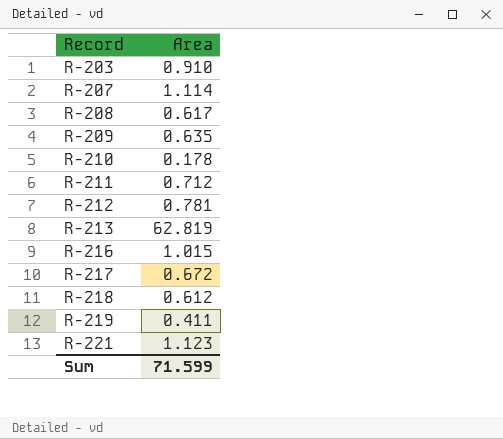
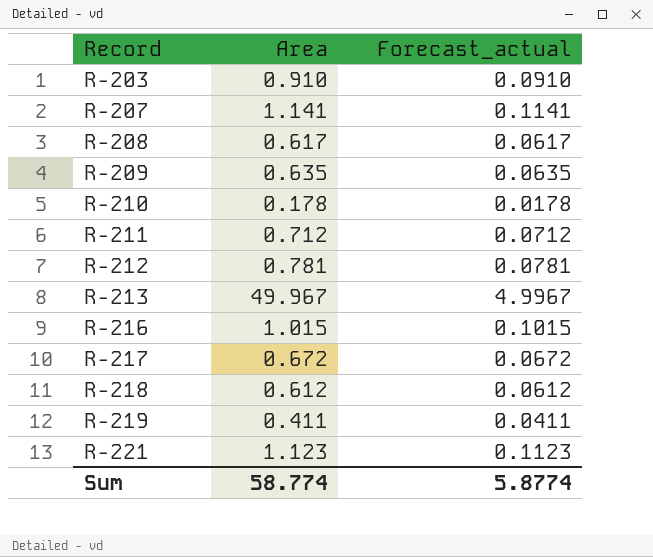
column Forecast_actual | formula: none -> [Area] * 0.1
R-207 | Area: 1.114 -> 1.141
R-213 | Area: 62.819 -> 49.967
Sum | Area: 71.599 -> 58.774

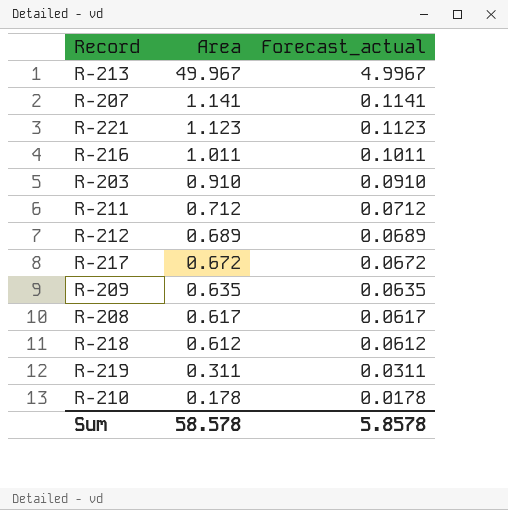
row order: Record ascending -> Area descending
R-216 | Area: 1.015 -> 1.011
R-216 | Forecast_actual: 0.1015 -> 0.1011
R-212 | Area: 0.781 -> 0.689
R-212 | Forecast_actual: 0.0781 -> 0.0689
R-219 | Area: 0.411 -> 0.311
R-219 | Forecast_actual: 0.0411 -> 0.0311
Sum | Area: 58.774 -> 58.578
Sum | Forecast_actual: 5.8774 -> 5.8578

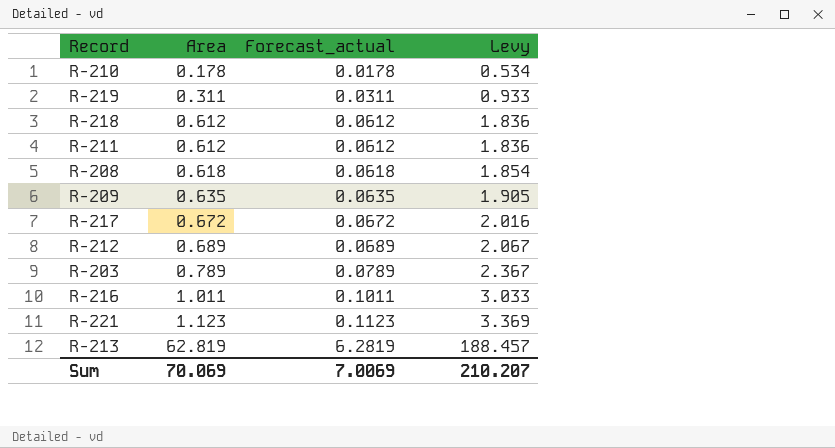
row order: Area descending -> Area ascending
column Levy | formula: none -> [Area] * 3
row R-207: 1.141 | 0.1141 -> none
R-211 | Area: 0.712 -> 0.612
R-211 | Forecast_actual: 0.0712 -> 0.0612
R-208 | Area: 0.617 -> 0.618
R-208 | Forecast_actual: 0.0617 -> 0.0618
R-203 | Area: 0.910 -> 0.789
R-203 | Forecast_actual: 0.0910 -> 0.0789
R-213 | Area: 49.967 -> 62.819
R-213 | Forecast_actual: 4.9967 -> 6.2819
Sum | Area: 58.578 -> 70.069
Sum | Forecast_actual: 5.8578 -> 7.0069

